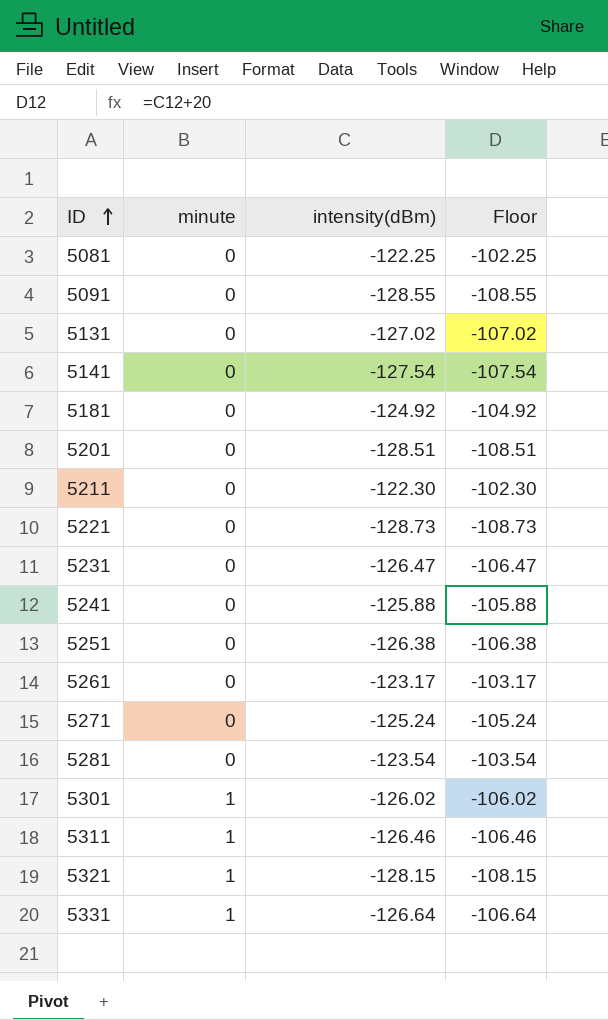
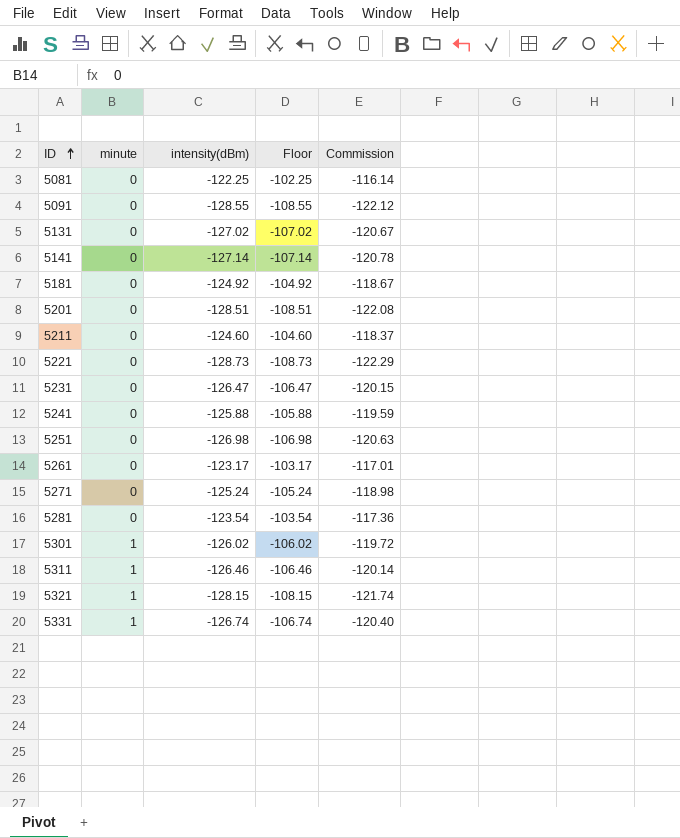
column Commission | formula: none -> [intensity(dBm)] * 0.95
5141 | intensity(dBm): -127.54 -> -127.14
5141 | Floor: -107.54 -> -107.14
5211 | intensity(dBm): -122.30 -> -124.60
5211 | Floor: -102.30 -> -104.60
5251 | intensity(dBm): -126.38 -> -126.98
5251 | Floor: -106.38 -> -106.98
5331 | intensity(dBm): -126.64 -> -126.74
5331 | Floor: -106.64 -> -106.74

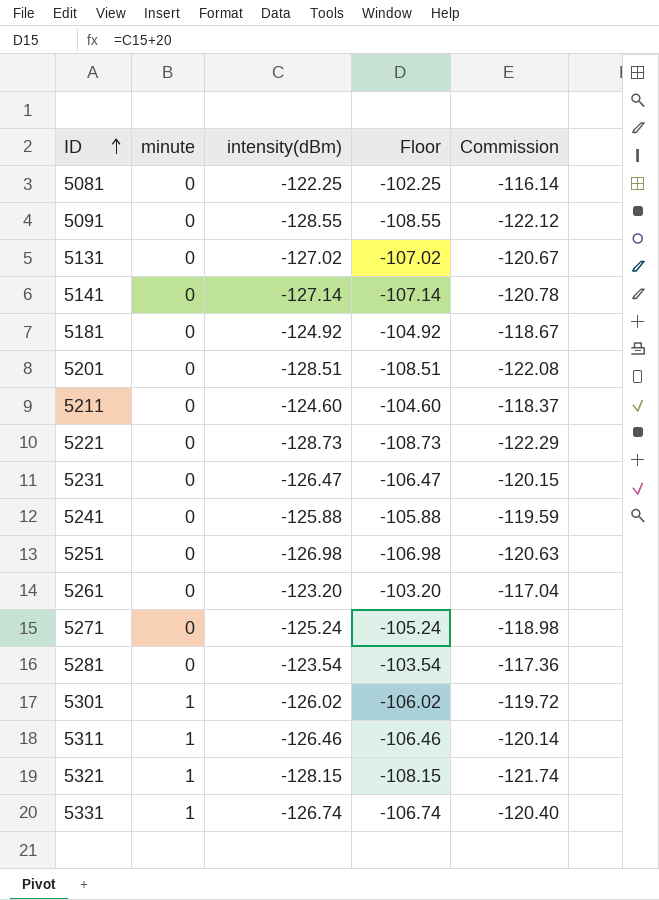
5261 | intensity(dBm): -123.17 -> -123.20
5261 | Floor: -103.17 -> -103.20
5261 | Commission: -117.01 -> -117.04

